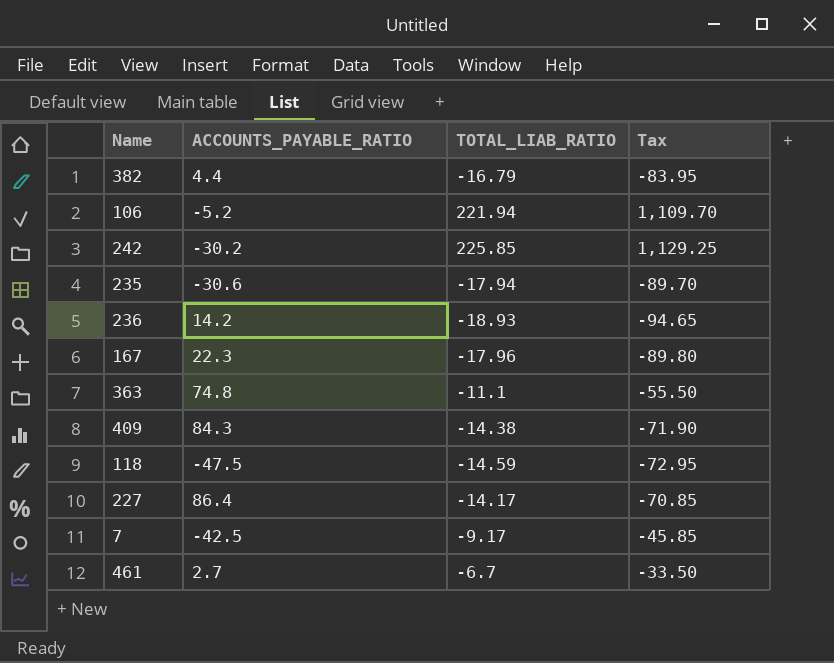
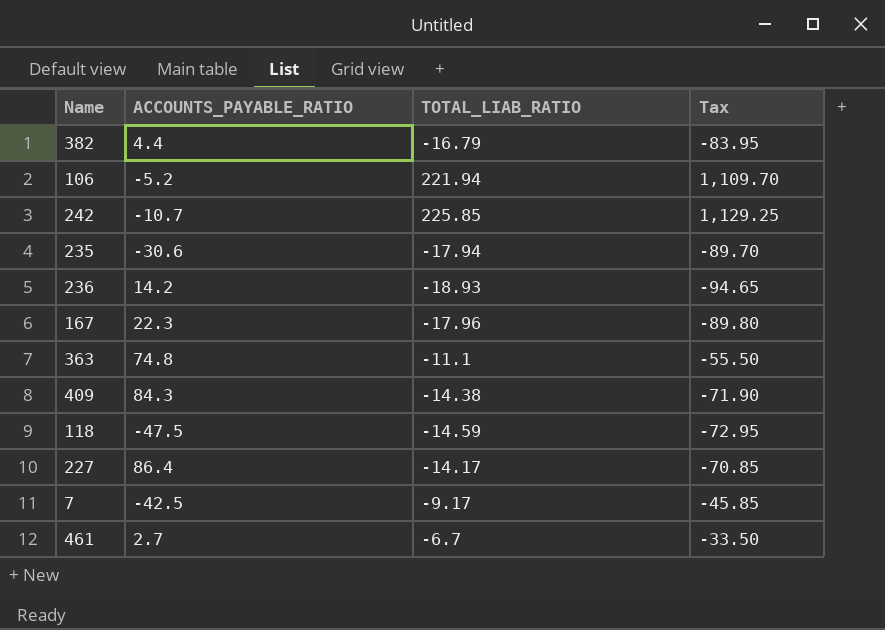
242 | ACCOUNTS_PAYABLE_RATIO: -30.2 -> -10.7

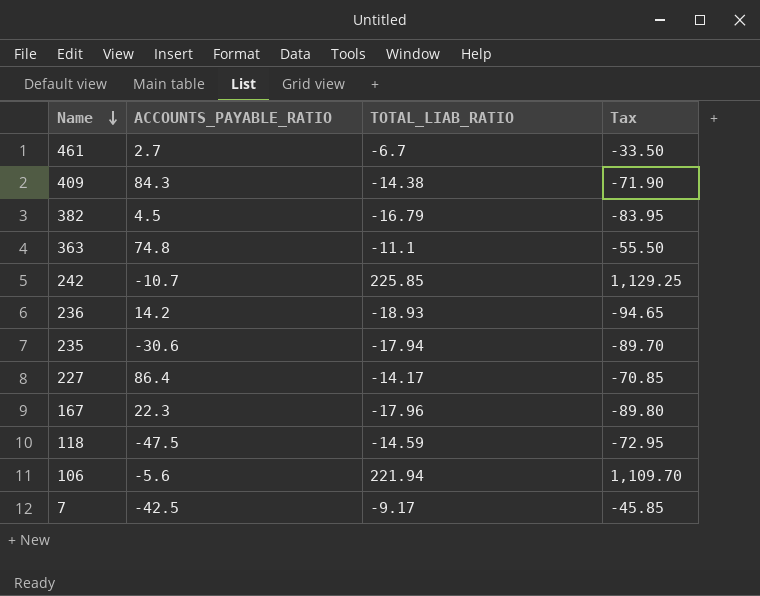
row order: none -> Name descending
382 | ACCOUNTS_PAYABLE_RATIO: 4.4 -> 4.5
106 | ACCOUNTS_PAYABLE_RATIO: -5.2 -> -5.6

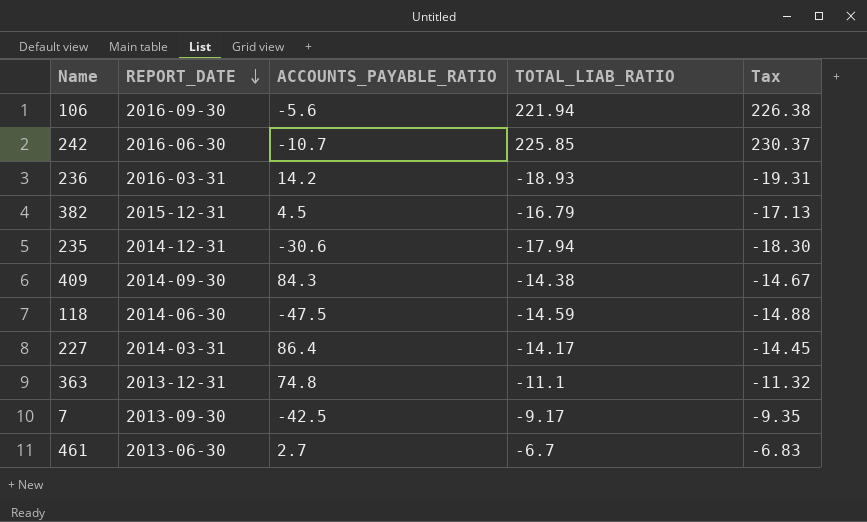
row order: Name descending -> REPORT_DATE descending
column REPORT_DATE | position: none -> 2
column Tax | formula: [TOTAL_LIAB_RATIO] * 5 -> [TOTAL_LIAB_RATIO] * 1.02
row 167: 22.3 | -17.96 | -89.80 -> none

